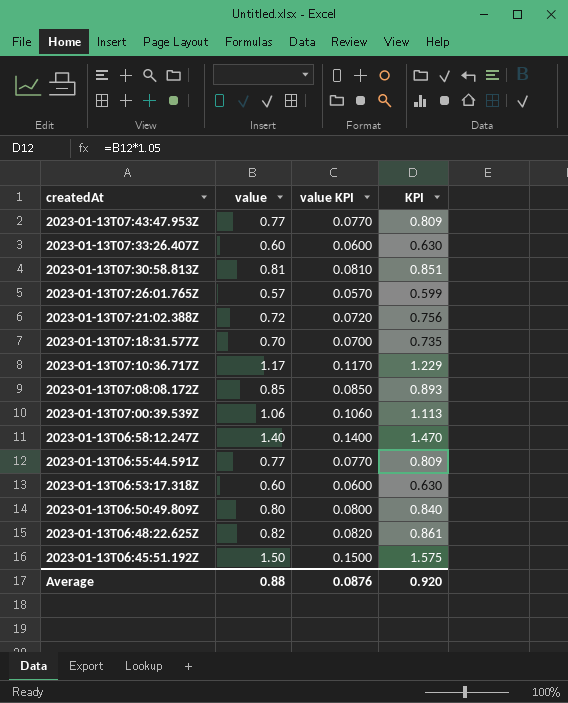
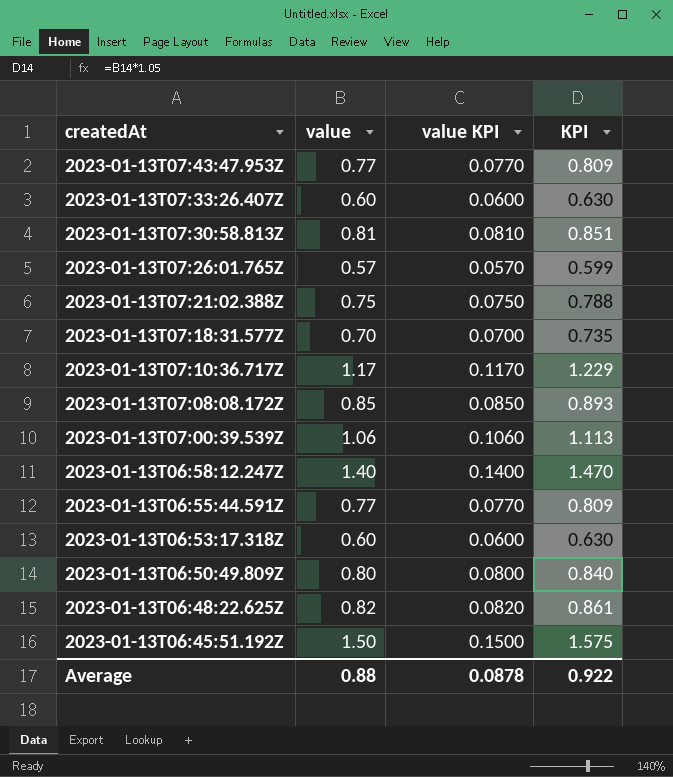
2023-01-13T07:21:02.388Z | value: 0.72 -> 0.75
2023-01-13T07:21:02.388Z | value KPI: 0.0720 -> 0.0750
2023-01-13T07:21:02.388Z | KPI: 0.756 -> 0.788
Average | value KPI: 0.0876 -> 0.0878
Average | KPI: 0.920 -> 0.922

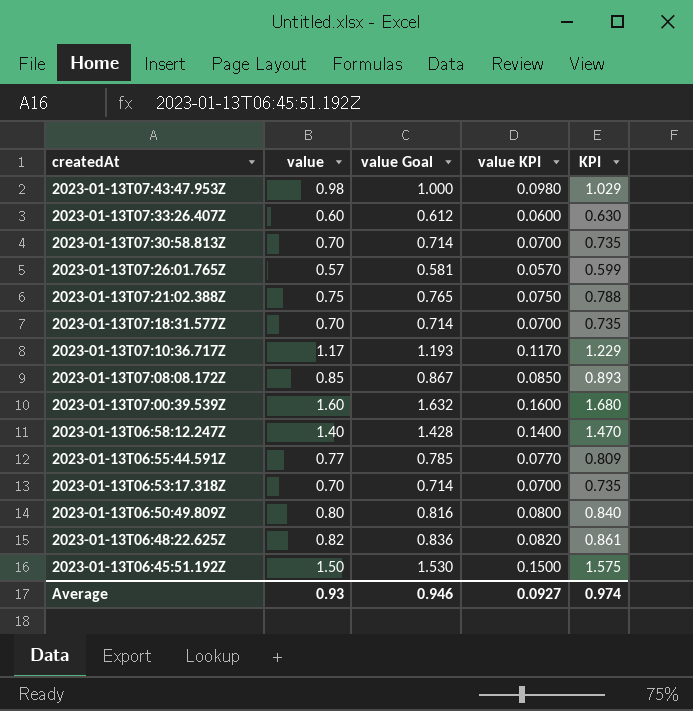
column value Goal | formula: none -> [value] * 1.02
2023-01-13T07:43:47.953Z | value: 0.77 -> 0.98
2023-01-13T07:43:47.953Z | value KPI: 0.0770 -> 0.0980
2023-01-13T07:43:47.953Z | KPI: 0.809 -> 1.029
2023-01-13T07:30:58.813Z | value: 0.81 -> 0.70
2023-01-13T07:30:58.813Z | value KPI: 0.0810 -> 0.0700
2023-01-13T07:30:58.813Z | KPI: 0.851 -> 0.735
2023-01-13T07:00:39.539Z | value: 1.06 -> 1.60
2023-01-13T07:00:39.539Z | value KPI: 0.1060 -> 0.1600
2023-01-13T07:00:39.539Z | KPI: 1.113 -> 1.680
2023-01-13T06:53:17.318Z | value: 0.60 -> 0.70
2023-01-13T06:53:17.318Z | value KPI: 0.0600 -> 0.0700
2023-01-13T06:53:17.318Z | KPI: 0.630 -> 0.735
Average | value: 0.88 -> 0.93
Average | value KPI: 0.0878 -> 0.0927
Average | KPI: 0.922 -> 0.974

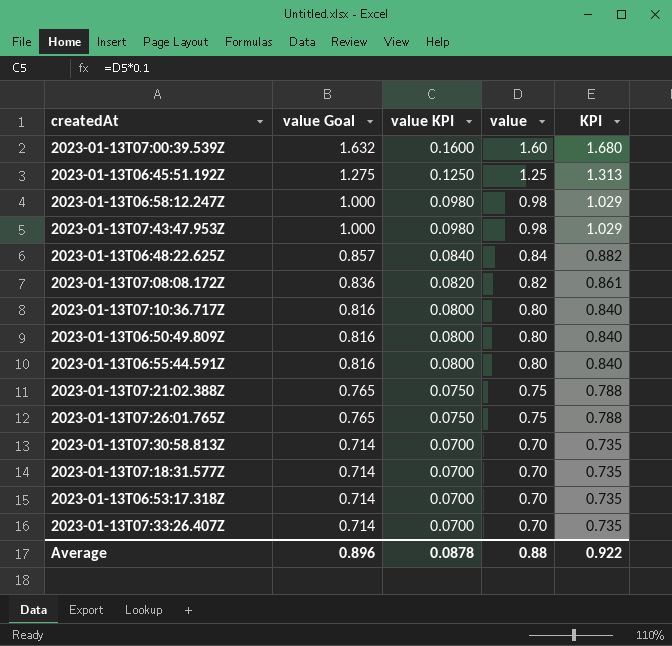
row order: createdAt descending -> value Goal descending
column value | position: 2 -> 4
2023-01-13T06:45:51.192Z | value Goal: 1.530 -> 1.275
2023-01-13T06:45:51.192Z | value KPI: 0.1500 -> 0.1250
2023-01-13T06:45:51.192Z | value: 1.50 -> 1.25
2023-01-13T06:45:51.192Z | KPI: 1.575 -> 1.313
2023-01-13T06:58:12.247Z | value Goal: 1.428 -> 1.000
2023-01-13T06:58:12.247Z | value KPI: 0.1400 -> 0.0980
2023-01-13T06:58:12.247Z | value: 1.40 -> 0.98
2023-01-13T06:58:12.247Z | KPI: 1.470 -> 1.029
2023-01-13T06:48:22.625Z | value Goal: 0.836 -> 0.857
2023-01-13T06:48:22.625Z | value KPI: 0.0820 -> 0.0840
2023-01-13T06:48:22.625Z | value: 0.82 -> 0.84
2023-01-13T06:48:22.625Z | KPI: 0.861 -> 0.882
2023-01-13T07:08:08.172Z | value Goal: 0.867 -> 0.836
2023-01-13T07:08:08.172Z | value KPI: 0.0850 -> 0.0820
2023-01-13T07:08:08.172Z | value: 0.85 -> 0.82
2023-01-13T07:08:08.172Z | KPI: 0.893 -> 0.861
2023-01-13T07:10:36.717Z | value Goal: 1.193 -> 0.816
2023-01-13T07:10:36.717Z | value KPI: 0.1170 -> 0.0800
2023-01-13T07:10:36.717Z | value: 1.17 -> 0.80
2023-01-13T07:10:36.717Z | KPI: 1.229 -> 0.840
2023-01-13T06:55:44.591Z | value Goal: 0.785 -> 0.816
2023-01-13T06:55:44.591Z | value KPI: 0.0770 -> 0.0800
2023-01-13T06:55:44.591Z | value: 0.77 -> 0.80
2023-01-13T06:55:44.591Z | KPI: 0.809 -> 0.840
2023-01-13T07:26:01.765Z | value Goal: 0.581 -> 0.765
2023-01-13T07:26:01.765Z | value KPI: 0.0570 -> 0.0750
2023-01-13T07:26:01.765Z | value: 0.57 -> 0.75
2023-01-13T07:26:01.765Z | KPI: 0.599 -> 0.788
2023-01-13T07:33:26.407Z | value Goal: 0.612 -> 0.714
2023-01-13T07:33:26.407Z | value KPI: 0.0600 -> 0.0700
2023-01-13T07:33:26.407Z | value: 0.60 -> 0.70
2023-01-13T07:33:26.407Z | KPI: 0.630 -> 0.735
Average | value Goal: 0.946 -> 0.896
Average | value KPI: 0.0927 -> 0.0878
Average | value: 0.93 -> 0.88
Average | KPI: 0.974 -> 0.922

